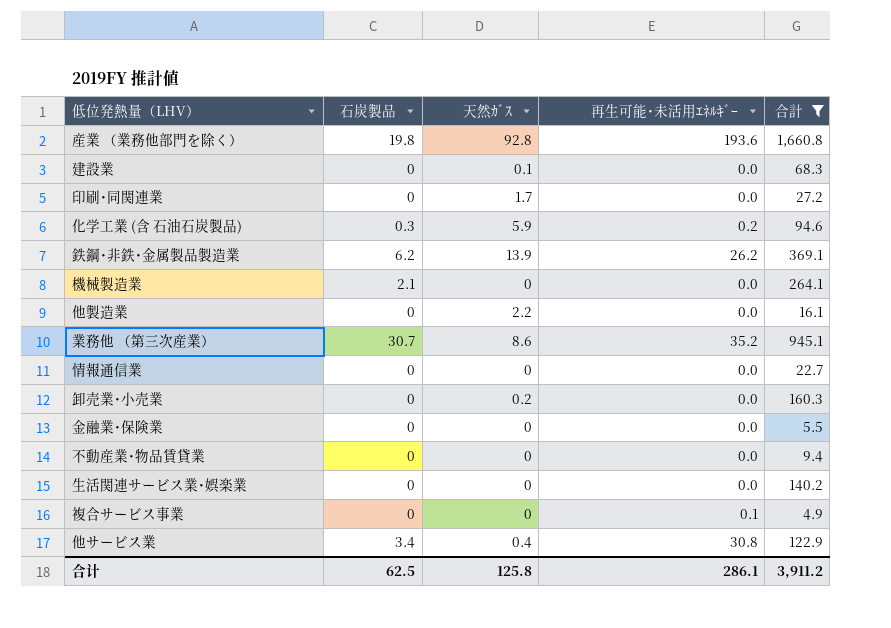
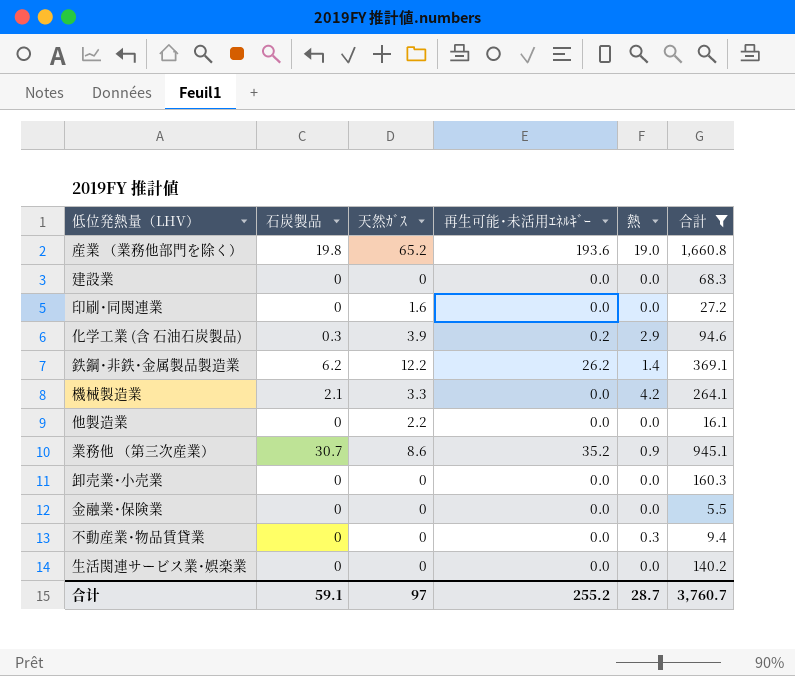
column 熱 | position: none -> 5
row 情報通信業: 0 | 0 | 0.0 | 22.7 -> none
row 複合サービス事業: 0 | 0 | 0.1 | 4.9 -> none
row 他サービス業: 3.4 | 0.4 | 30.8 | 122.9 -> none
産業 （業務他部門を除く） | 天然ｶﾞｽ: 92.8 -> 65.2
建設業 | 天然ｶﾞｽ: 0.1 -> 0
印刷･同関連業 | 天然ｶﾞｽ: 1.7 -> 1.6
化学工業 (含 石油石炭製品) | 天然ｶﾞｽ: 5.9 -> 3.9
鉄鋼･非鉄･金属製品製造業 | 天然ｶﾞｽ: 13.9 -> 12.2
機械製造業 | 天然ｶﾞｽ: 0 -> 3.3
卸売業･小売業 | 天然ｶﾞｽ: 0.2 -> 0
合计 | 石炭製品: 62.5 -> 59.1
合计 | 天然ｶﾞｽ: 125.8 -> 97
合计 | 再生可能･未活用ｴﾈﾙｷﾞｰ: 286.1 -> 255.2
合计 | 合計: 3,911.2 -> 3,760.7

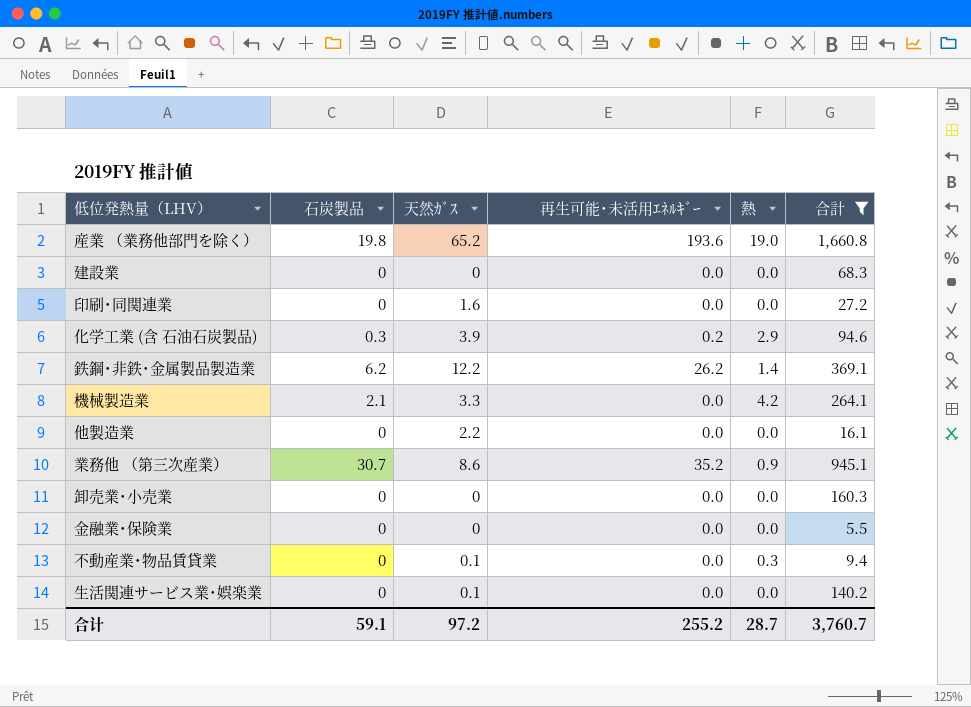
不動産業･物品賃貸業 | 天然ｶﾞｽ: 0 -> 0.1
生活関連サービス業･娯楽業 | 天然ｶﾞｽ: 0 -> 0.1
合计 | 天然ｶﾞｽ: 97 -> 97.2

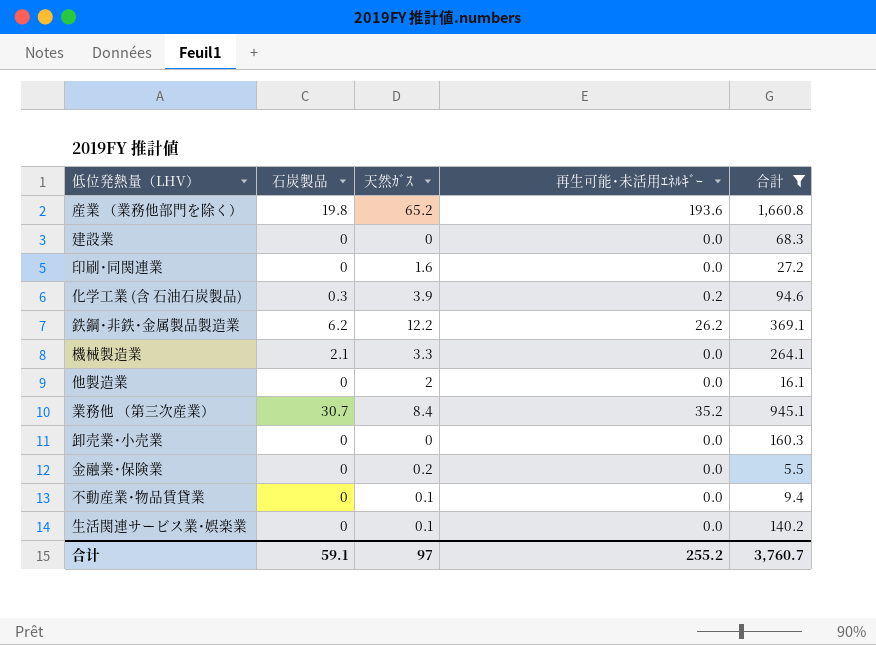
column 熱 | position: 5 -> none
他製造業 | 天然ｶﾞｽ: 2.2 -> 2
業務他 （第三次産業） | 天然ｶﾞｽ: 8.6 -> 8.4
金融業･保険業 | 天然ｶﾞｽ: 0 -> 0.2
合计 | 天然ｶﾞｽ: 97.2 -> 97

